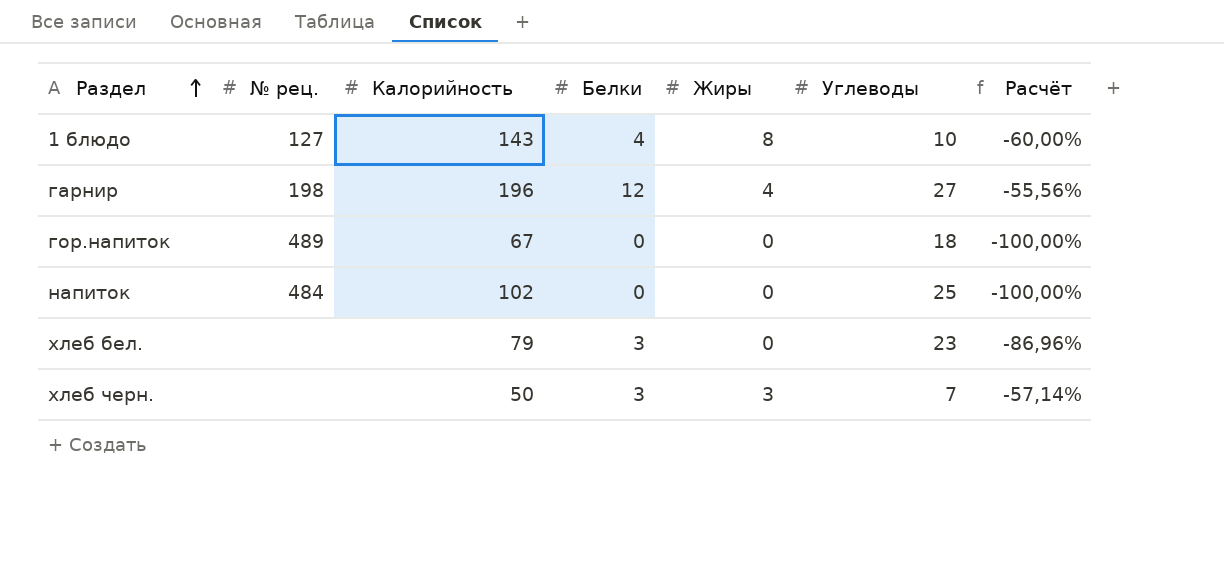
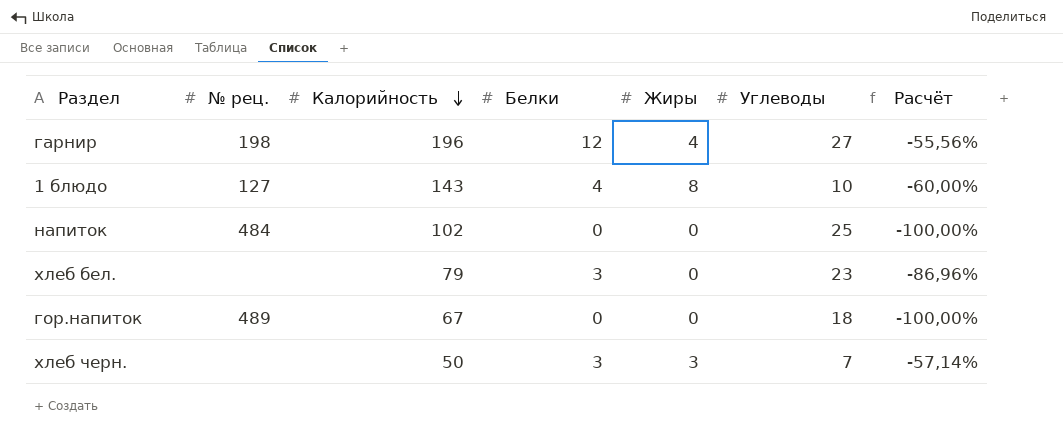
row order: Раздел ascending -> Калорийность descending

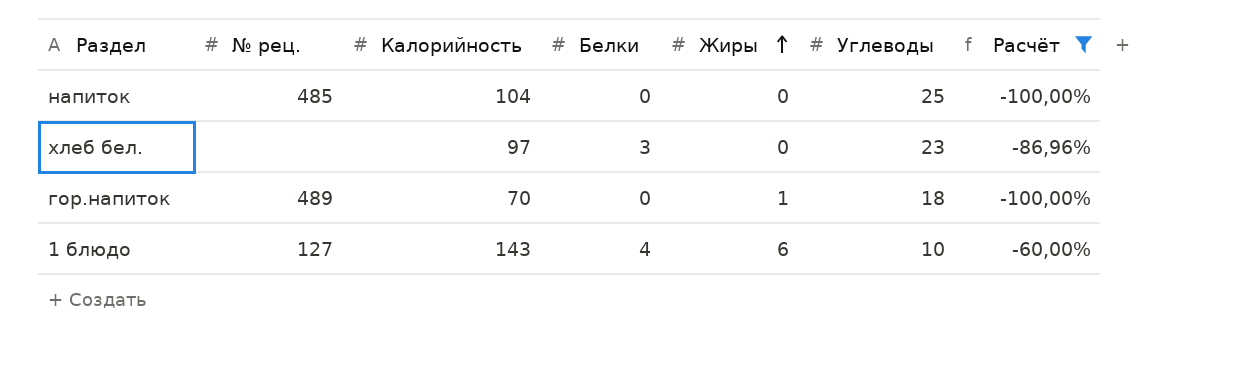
filter: none -> Расчёт <= -60,00%
row order: Калорийность descending -> Жиры ascending
напиток | № рец.: 484 -> 485
напиток | Калорийность: 102 -> 104
хлеб бел. | Калорийность: 79 -> 97
гор.напиток | Калорийность: 67 -> 70
гор.напиток | Жиры: 0 -> 1
1 блюдо | Жиры: 8 -> 6

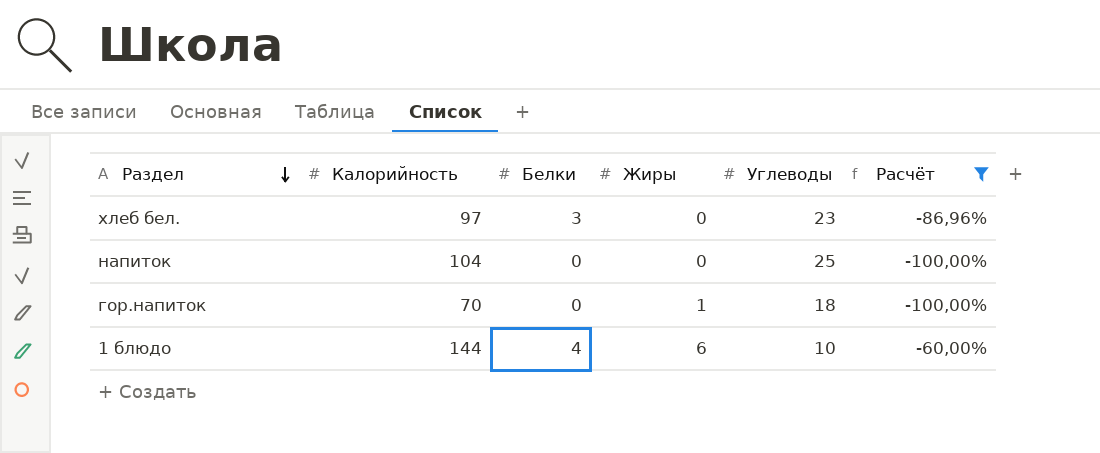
row order: Жиры ascending -> Раздел descending
column № рец. | position: 2 -> none
1 блюдо | Калорийность: 143 -> 144

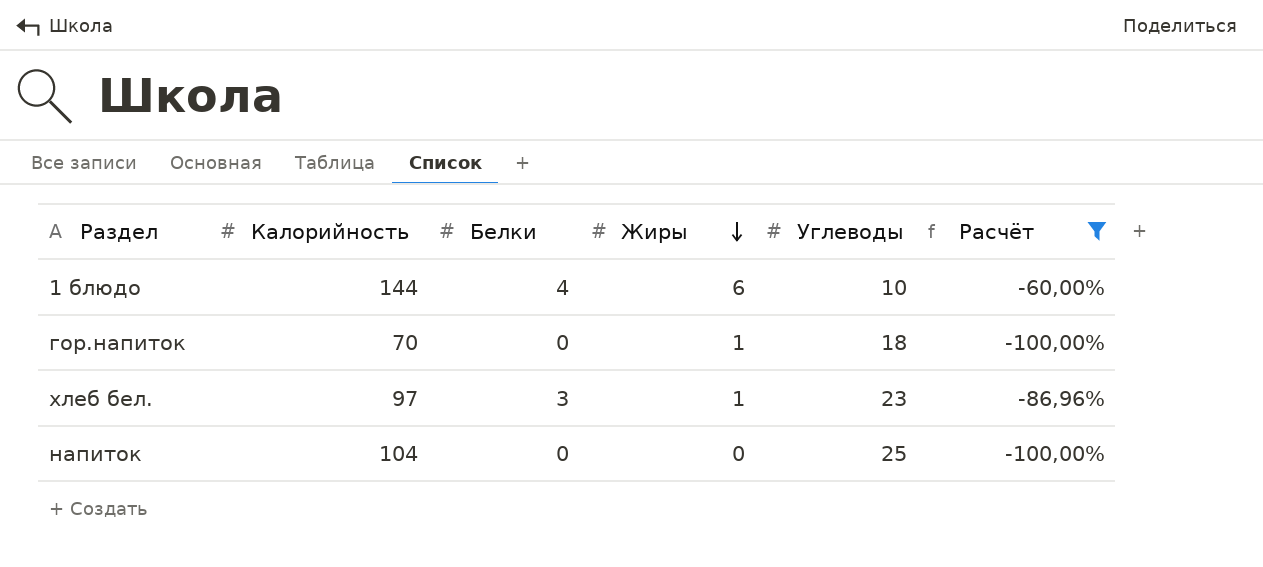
row order: Раздел descending -> Жиры descending
хлеб бел. | Жиры: 0 -> 1

